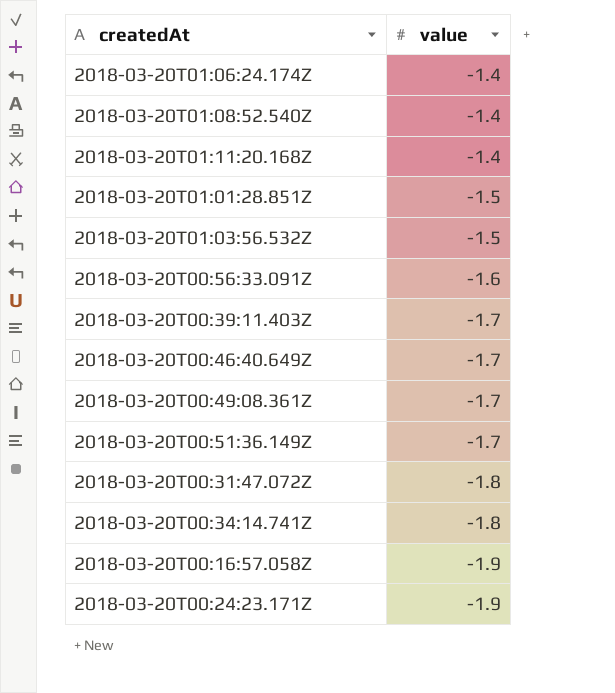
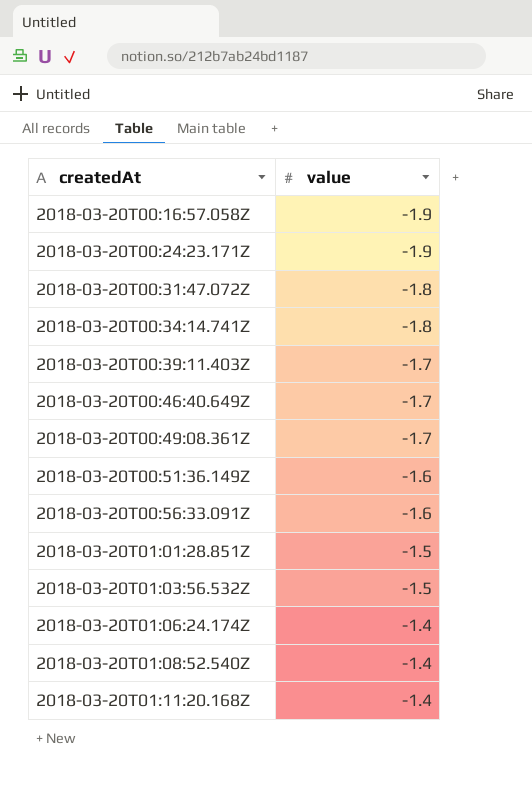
row order: value descending -> createdAt ascending
2018-03-20T00:51:36.149Z | value: -1.7 -> -1.6

